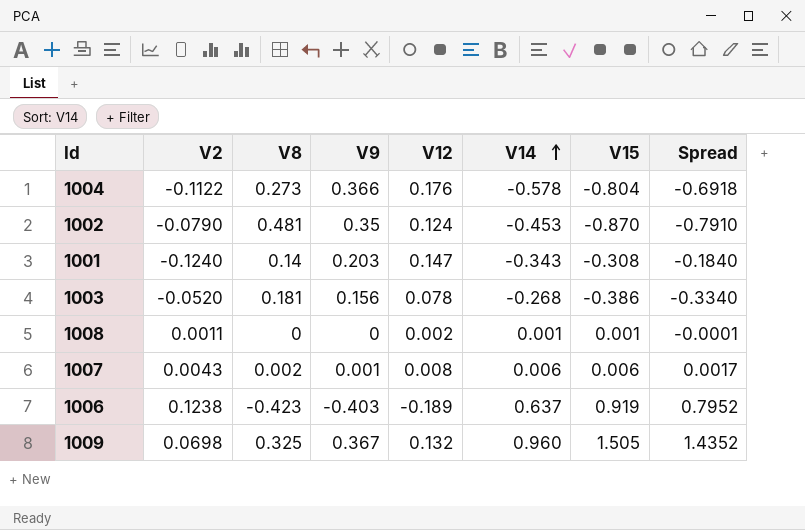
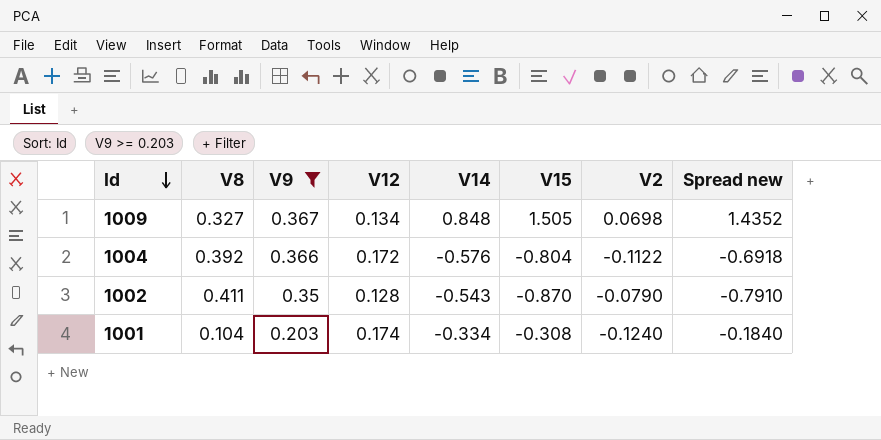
filter: none -> V9 >= 0.203
row order: V14 ascending -> Id descending
column V2 | position: 2 -> 7
column name: Spread -> Spread new
1009 | V8: 0.325 -> 0.327
1009 | V12: 0.132 -> 0.134
1009 | V14: 0.960 -> 0.848
1004 | V8: 0.273 -> 0.392
1004 | V12: 0.176 -> 0.172
1004 | V14: -0.578 -> -0.576
1002 | V8: 0.481 -> 0.411
1002 | V12: 0.124 -> 0.128
1002 | V14: -0.453 -> -0.543
1001 | V8: 0.14 -> 0.104
1001 | V12: 0.147 -> 0.174
1001 | V14: -0.343 -> -0.334

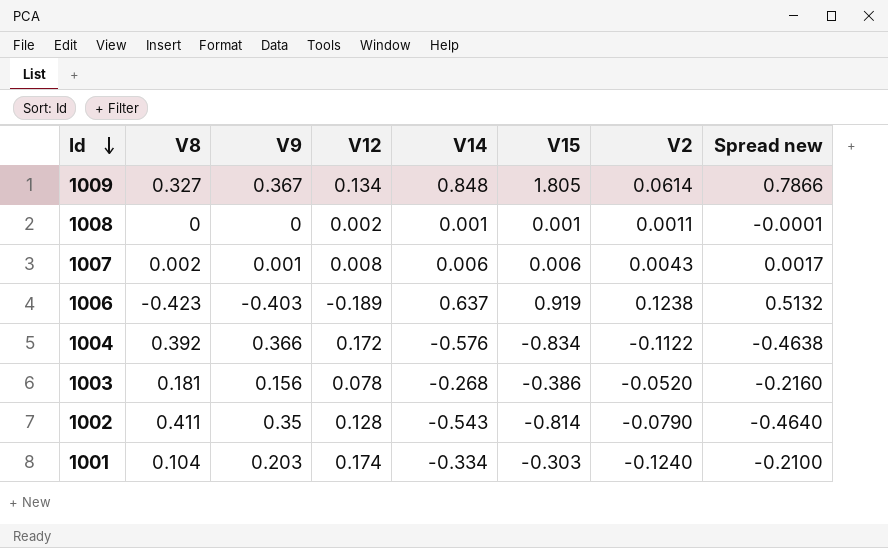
filter: V9 >= 0.203 -> none
column Spread new | formula: [V15] - [V2] -> [V14] - [V2]
1009 | V15: 1.505 -> 1.805
1009 | V2: 0.0698 -> 0.0614
1004 | V15: -0.804 -> -0.834
1002 | V15: -0.870 -> -0.814
1001 | V15: -0.308 -> -0.303

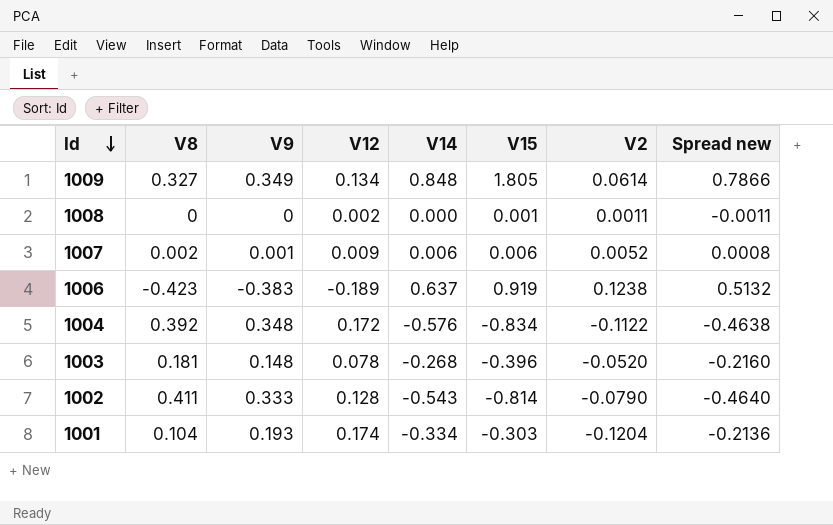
1009 | V9: 0.367 -> 0.349
1008 | V14: 0.001 -> 0.000
1008 | Spread new: -0.0001 -> -0.0011
1007 | V12: 0.008 -> 0.009
1007 | V2: 0.0043 -> 0.0052
1007 | Spread new: 0.0017 -> 0.0008
1006 | V9: -0.403 -> -0.383
1004 | V9: 0.366 -> 0.348
1003 | V9: 0.156 -> 0.148
1003 | V15: -0.386 -> -0.396
1002 | V9: 0.35 -> 0.333
1001 | V9: 0.203 -> 0.193
1001 | V2: -0.1240 -> -0.1204
1001 | Spread new: -0.2100 -> -0.2136

